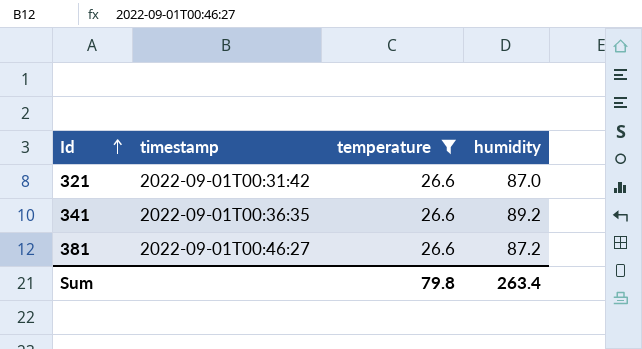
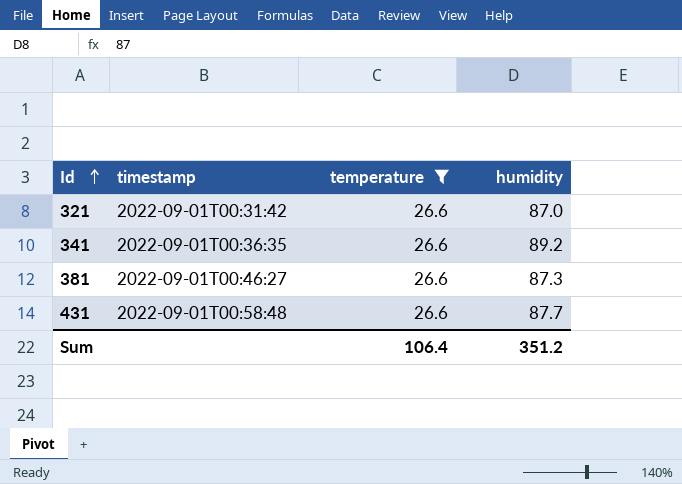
381 | humidity: 87.2 -> 87.3
row 431: none -> 2022-09-01T00:58:48 | 26.6 | 87.7
Sum | temperature: 79.8 -> 106.4
Sum | humidity: 263.4 -> 351.2

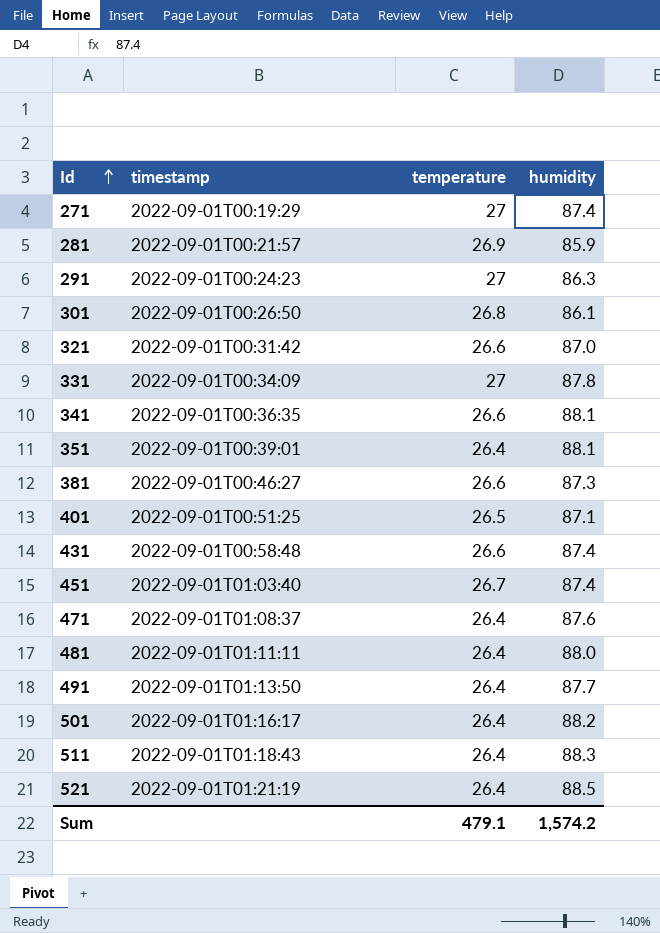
filter: temperature = 26.6 -> none
341 | humidity: 89.2 -> 88.1
431 | humidity: 87.7 -> 87.4
Sum | temperature: 106.4 -> 479.1
Sum | humidity: 351.2 -> 1,574.2

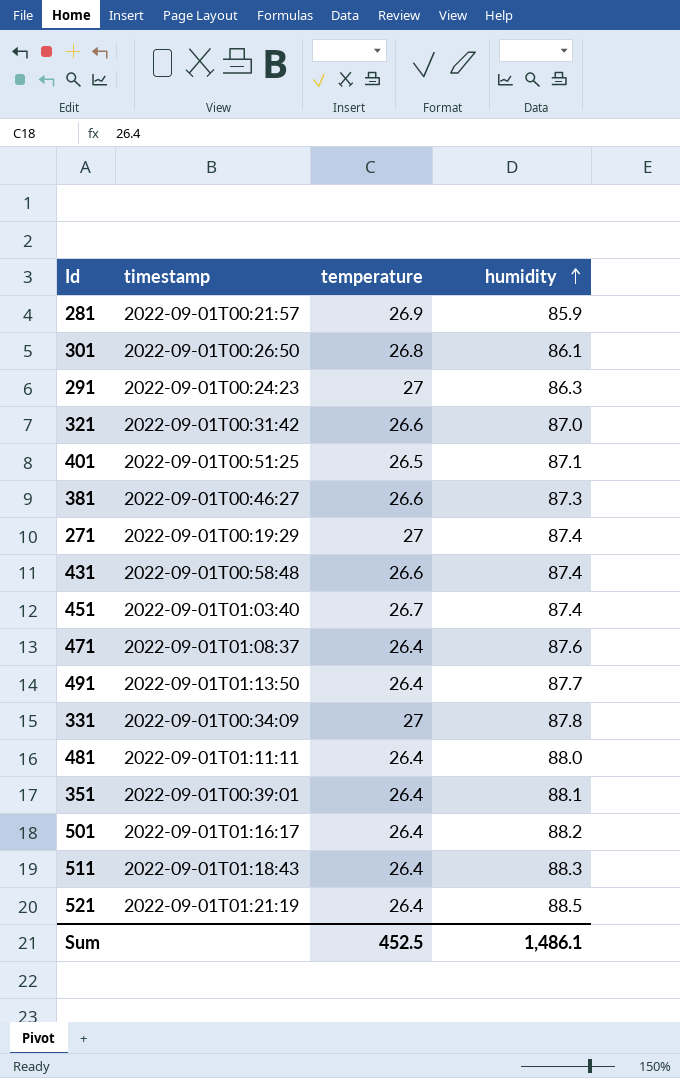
row order: Id ascending -> humidity ascending
row 341: 2022-09-01T00:36:35 | 26.6 | 88.1 -> none
Sum | temperature: 479.1 -> 452.5
Sum | humidity: 1,574.2 -> 1,486.1

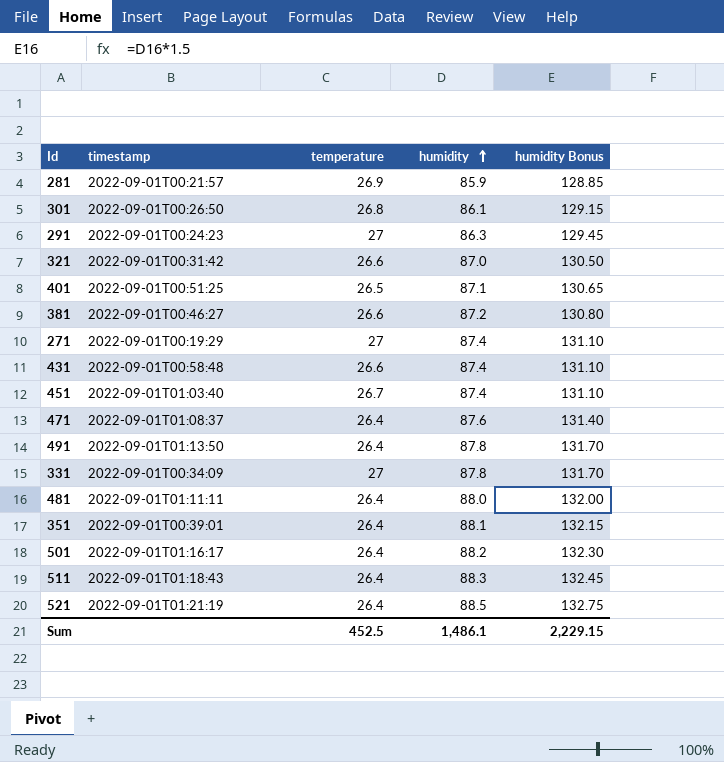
column humidity Bonus | formula: none -> [humidity] * 1.5
381 | humidity: 87.3 -> 87.2
491 | humidity: 87.7 -> 87.8

